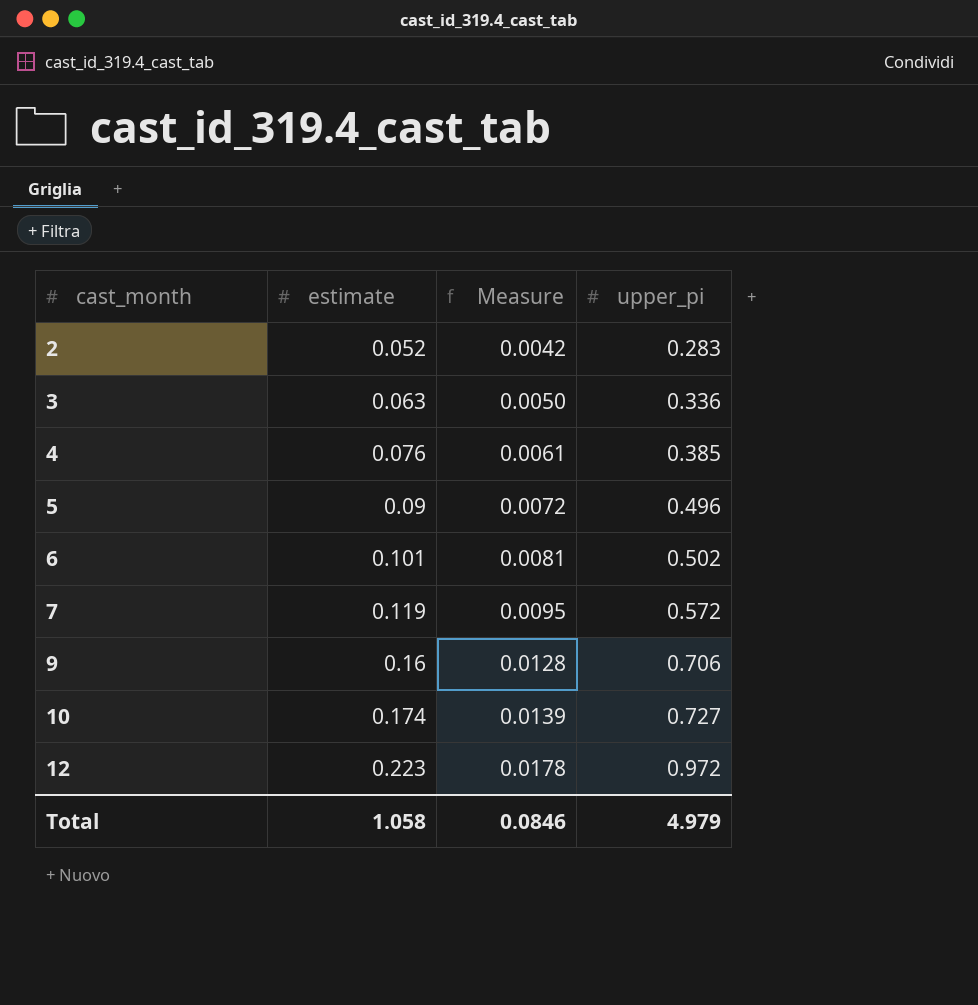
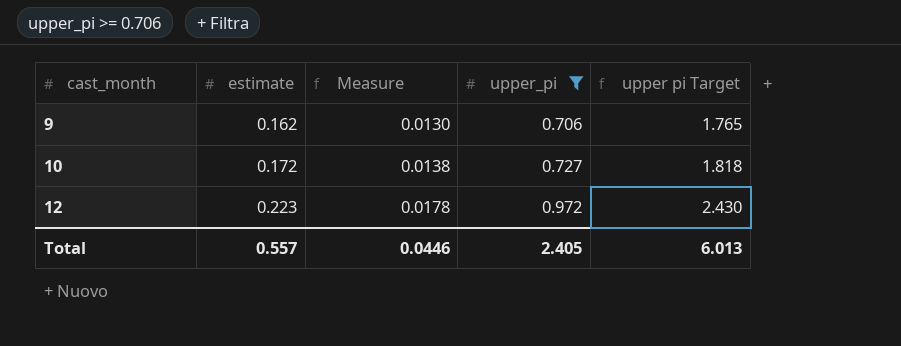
filter: none -> upper_pi >= 0.706
column upper pi Target | formula: none -> [upper_pi] * 2.5
9 | estimate: 0.16 -> 0.162
9 | Measure: 0.0128 -> 0.0130
10 | estimate: 0.174 -> 0.172
10 | Measure: 0.0139 -> 0.0138
Total | estimate: 1.058 -> 0.557
Total | Measure: 0.0846 -> 0.0446
Total | upper_pi: 4.979 -> 2.405

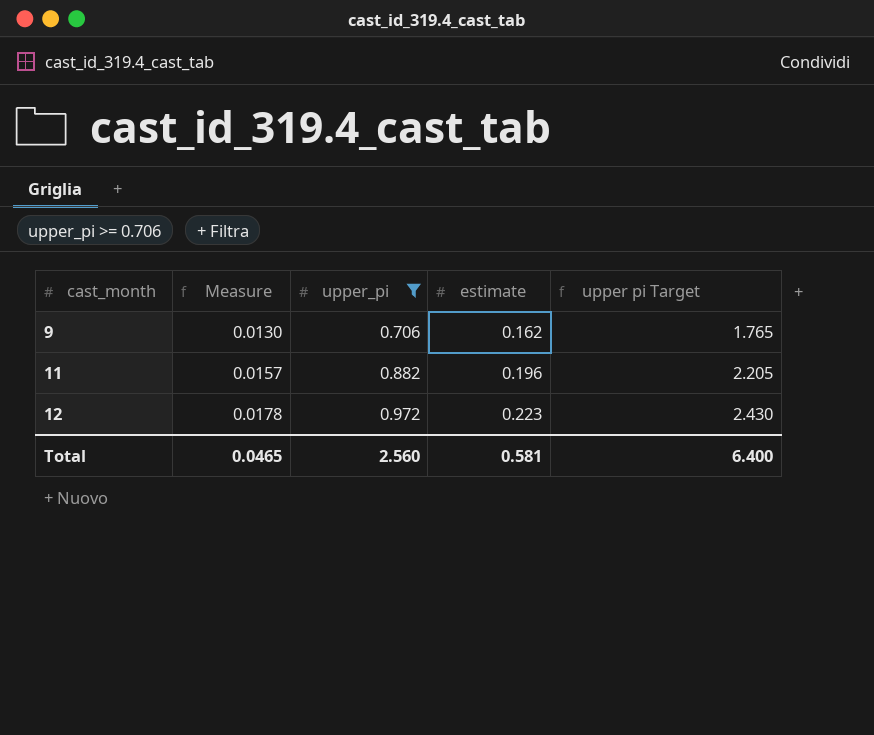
column estimate | position: 2 -> 4
row 10: 0.172 | 0.0138 | 0.727 | 1.818 -> none
row 11: none -> 0.0157 | 0.882 | 0.196 | 2.205
Total | Measure: 0.0446 -> 0.0465
Total | upper_pi: 2.405 -> 2.560
Total | estimate: 0.557 -> 0.581
Total | upper pi Target: 6.013 -> 6.400

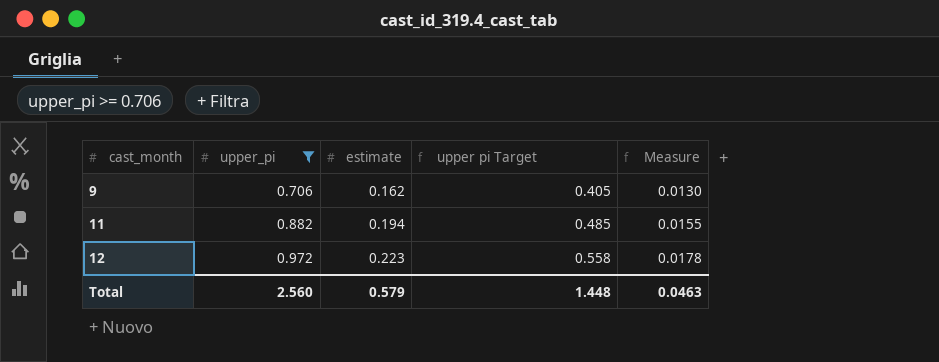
column upper pi Target | formula: [upper_pi] * 2.5 -> [estimate] * 2.5
column Measure | position: 2 -> 5
11 | estimate: 0.196 -> 0.194
11 | Measure: 0.0157 -> 0.0155
Total | estimate: 0.581 -> 0.579
Total | upper pi Target: 6.400 -> 1.448
Total | Measure: 0.0465 -> 0.0463

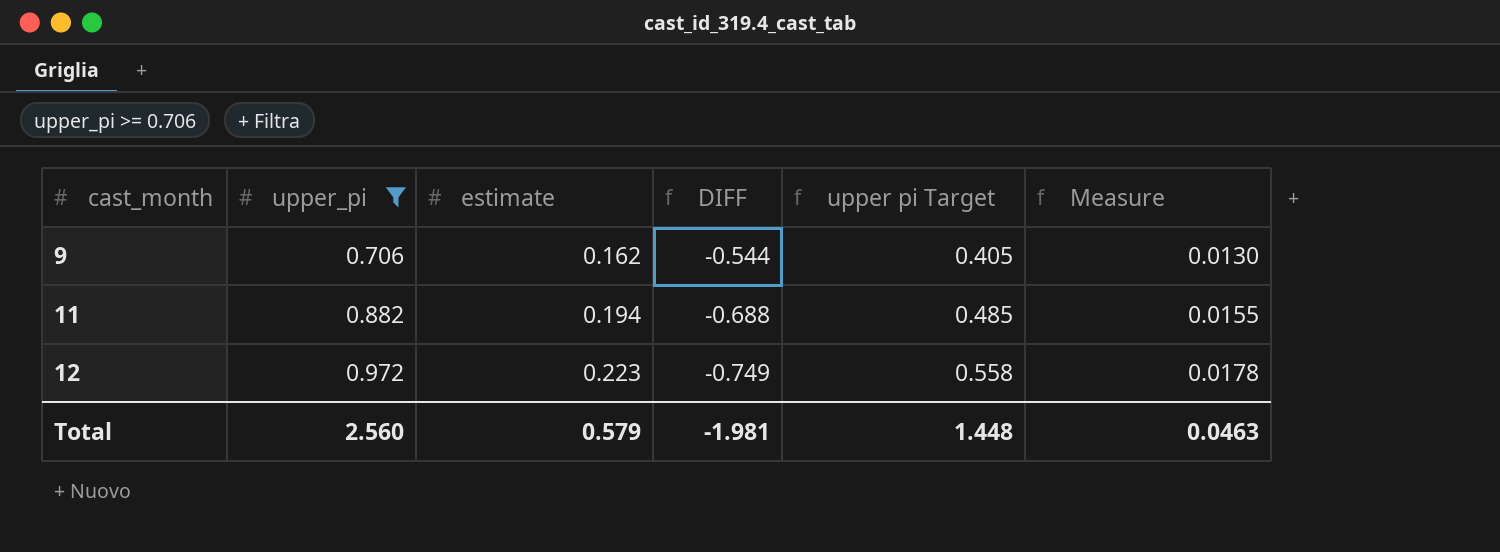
column DIFF | formula: none -> [estimate] - [upper_pi]

